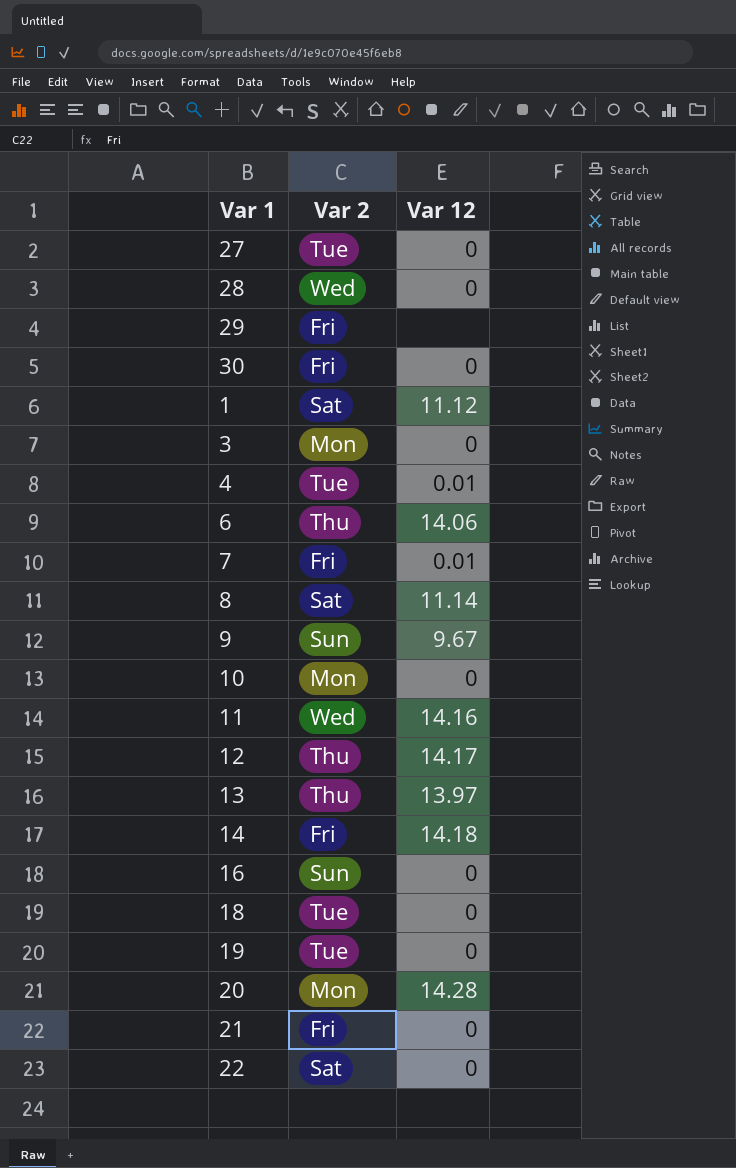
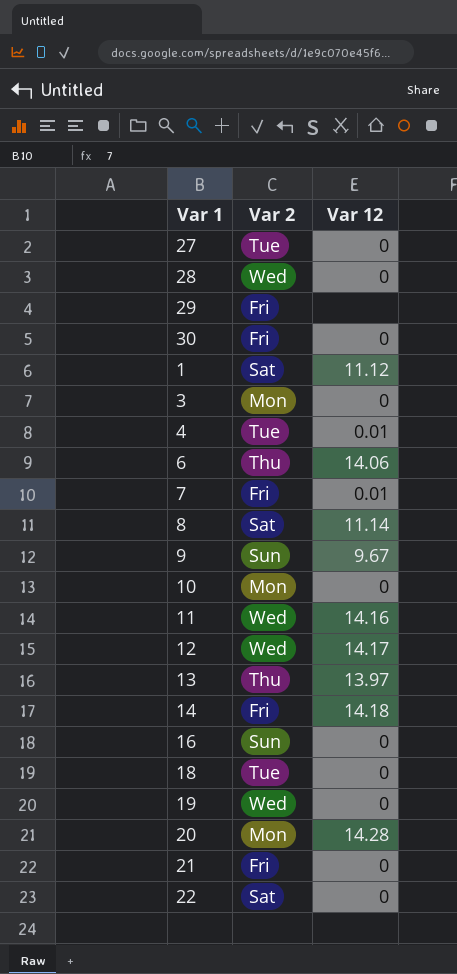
12 | Var 2: Thu -> Wed
19 | Var 2: Tue -> Wed

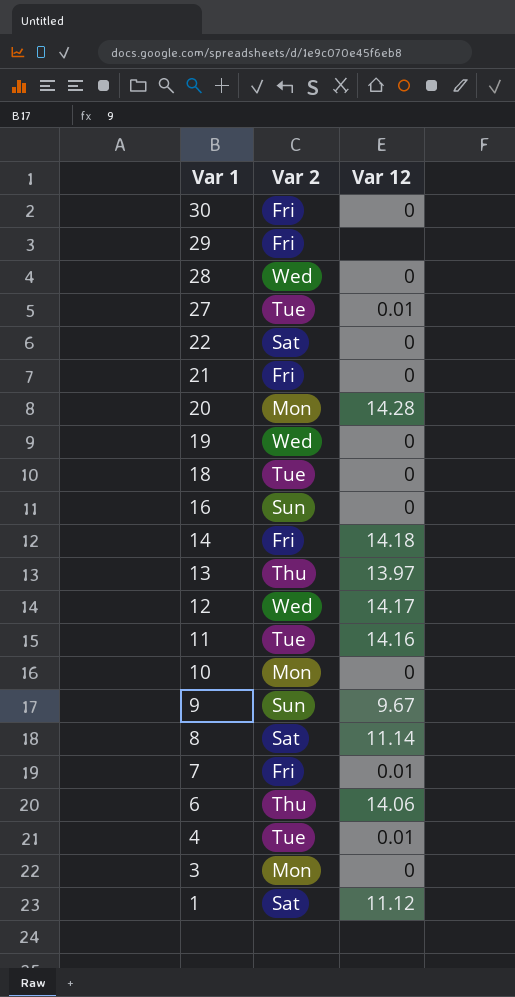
row order: none -> Var 1 descending
27 | Var 12: 0 -> 0.01
11 | Var 2: Wed -> Tue

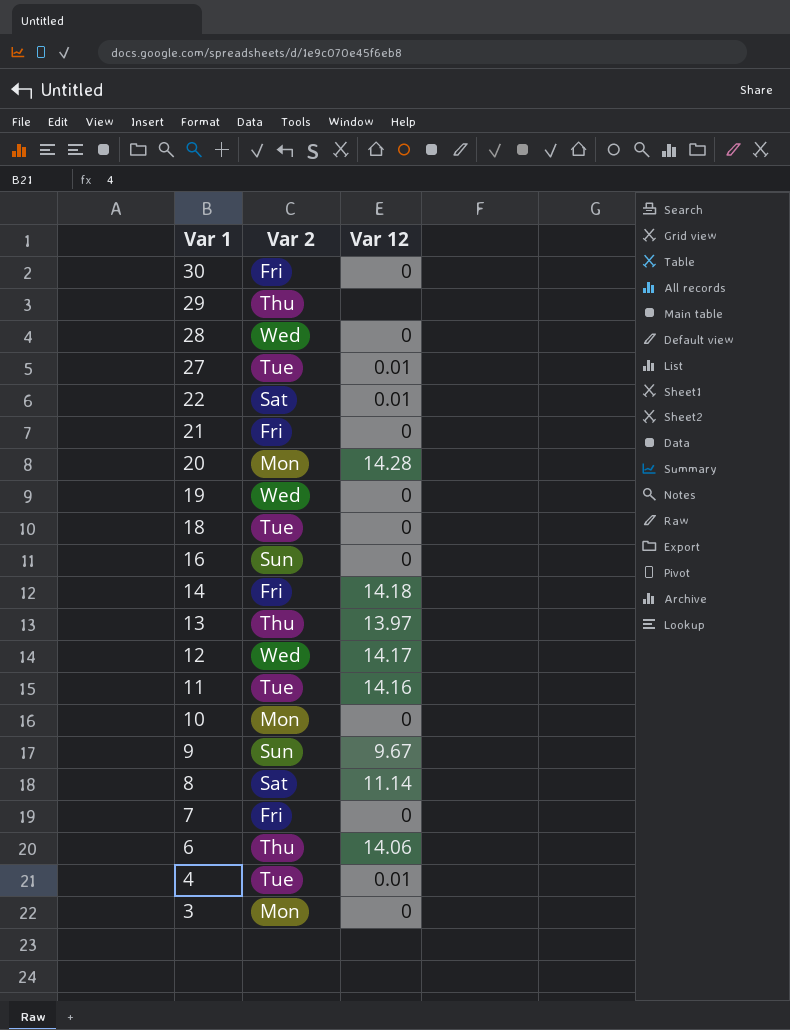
row 1: Sat | 11.12 -> none
29 | Var 2: Fri -> Thu
22 | Var 12: 0 -> 0.01
7 | Var 12: 0.01 -> 0

